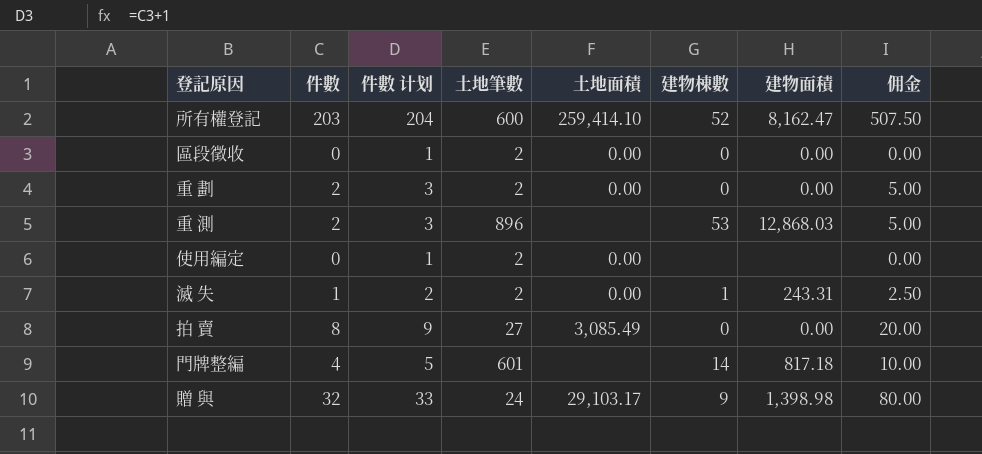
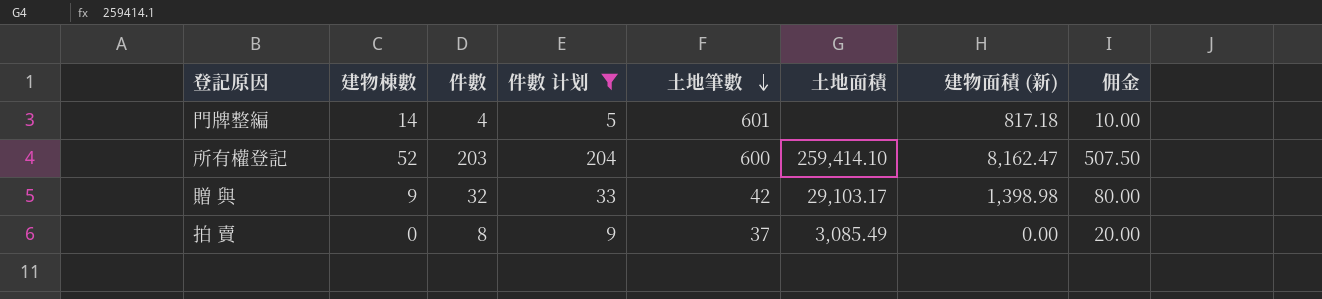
filter: none -> 件數 计划 >= 5
row order: none -> 土地筆數 descending
column 建物棟數 | position: 6 -> 2
column name: 建物面積 -> 建物面積 (新)
贈 與 | 土地筆數: 24 -> 42
拍 賣 | 土地筆數: 27 -> 37

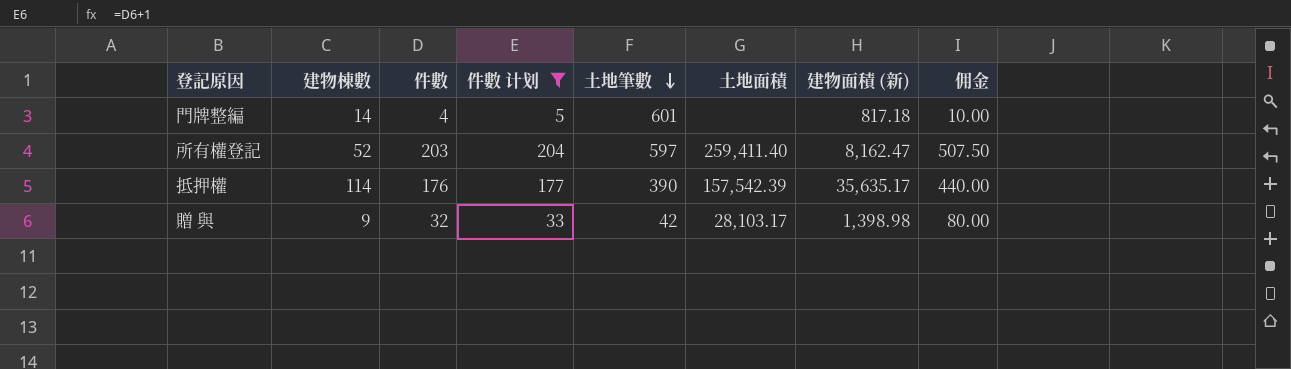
row 拍 賣: 0 | 8 | 9 | 37 | 3,085.49 | 0.00 | 20.00 -> none
所有權登記 | 土地筆數: 600 -> 597
所有權登記 | 土地面積: 259,414.10 -> 259,411.40
row 抵押權: none -> 114 | 176 | 177 | 390 | 157,542.39 | 35,635.17 | 440.00
贈 與 | 土地面積: 29,103.17 -> 28,103.17

